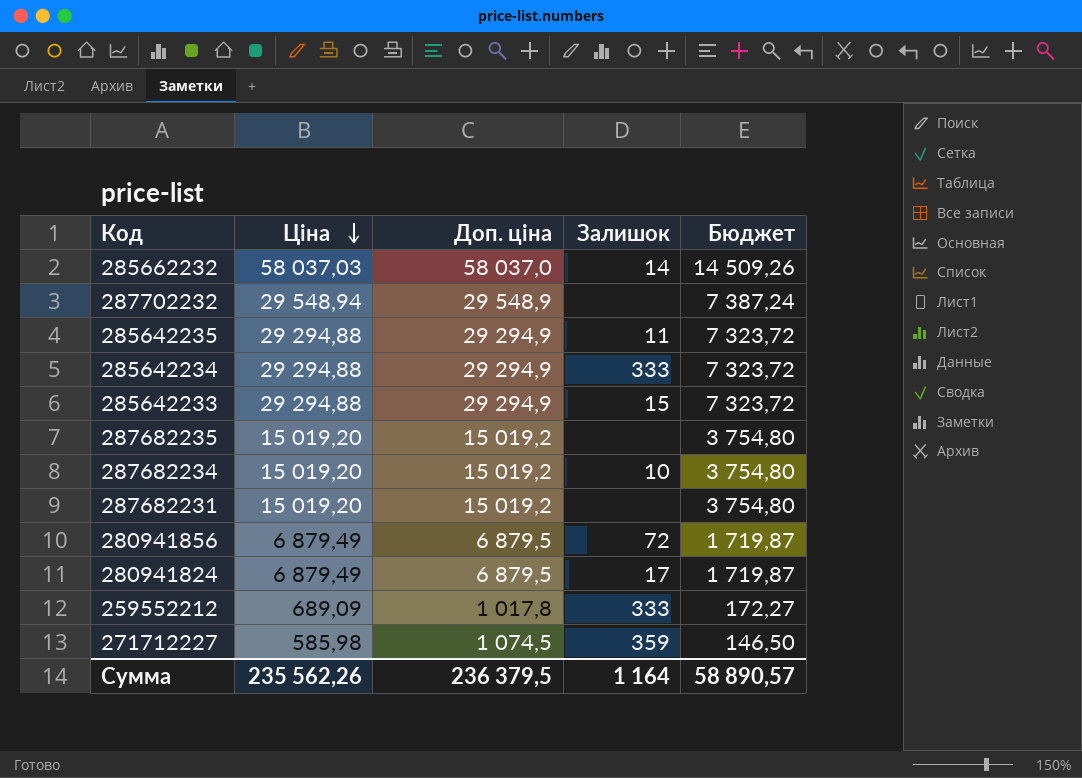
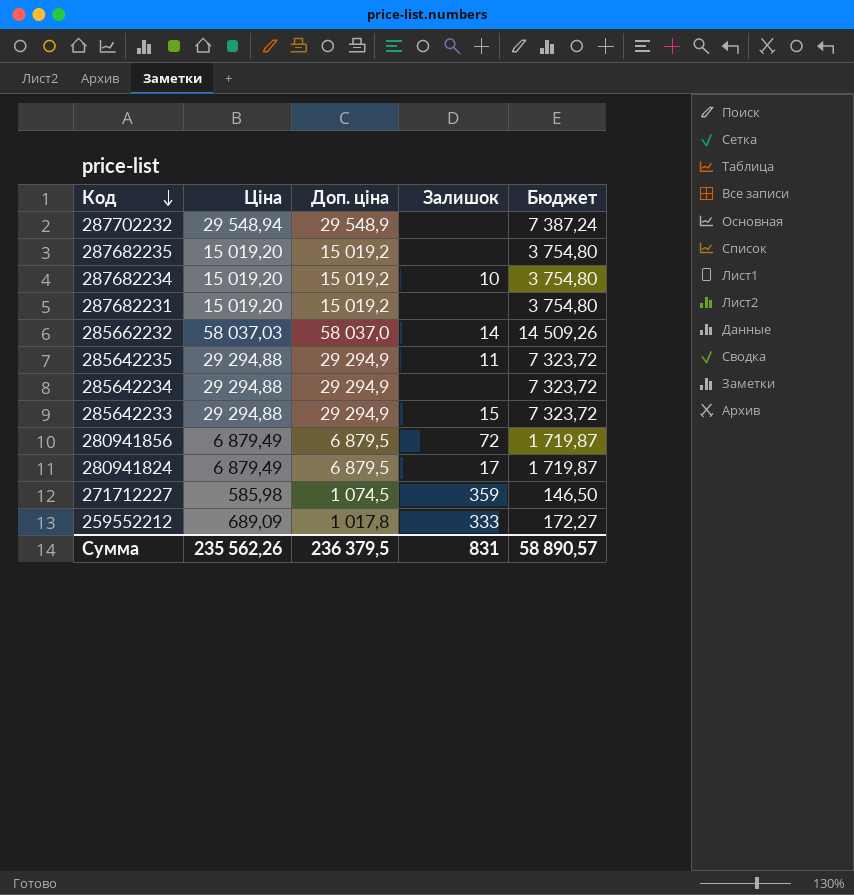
row order: Ціна descending -> Код descending
285642234 | Залишок: 333 -> none
Сумма | Залишок: 1 164 -> 831

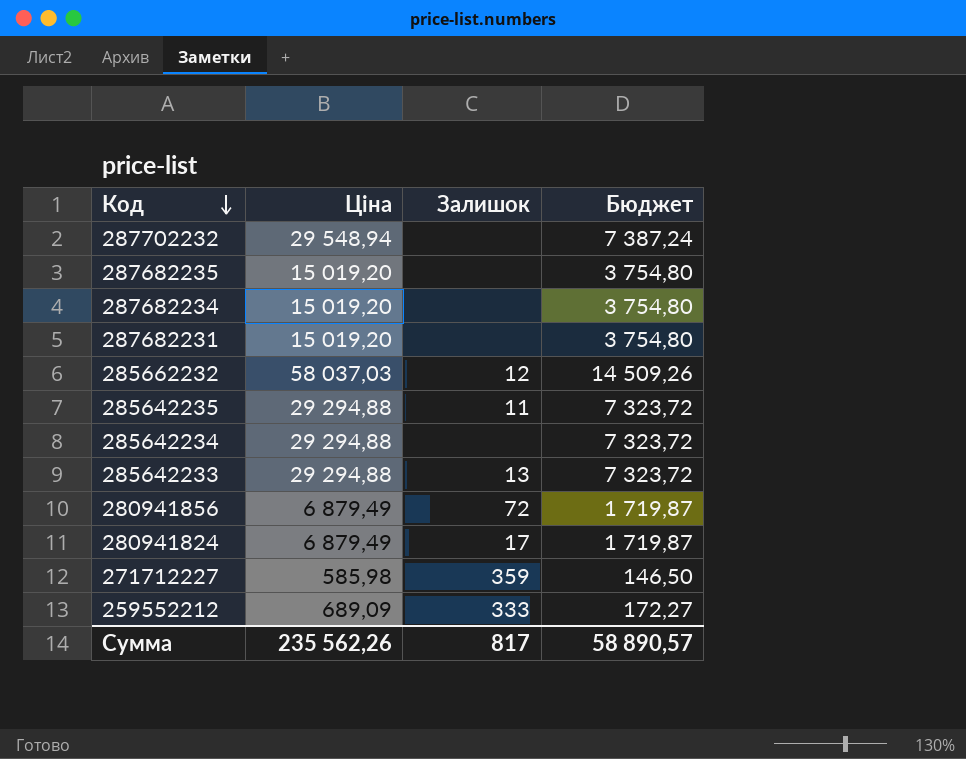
column Доп. ціна | position: 3 -> none
287682234 | Залишок: 10 -> none
285662232 | Залишок: 14 -> 12
285642233 | Залишок: 15 -> 13
Сумма | Залишок: 831 -> 817

